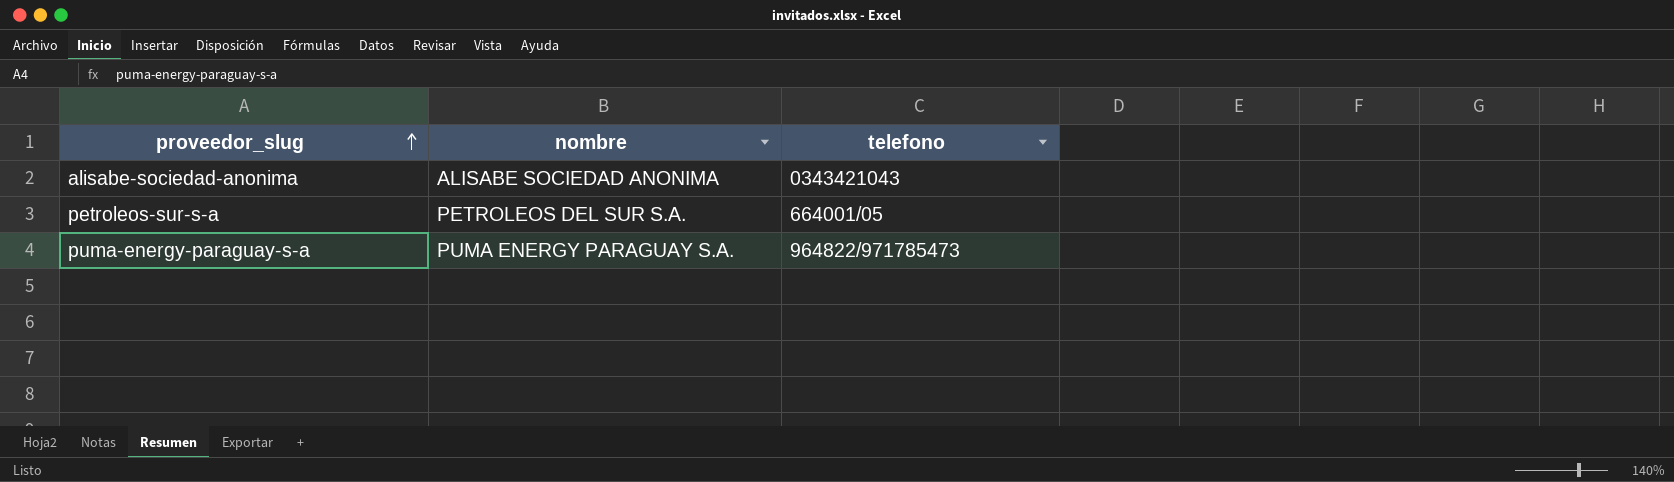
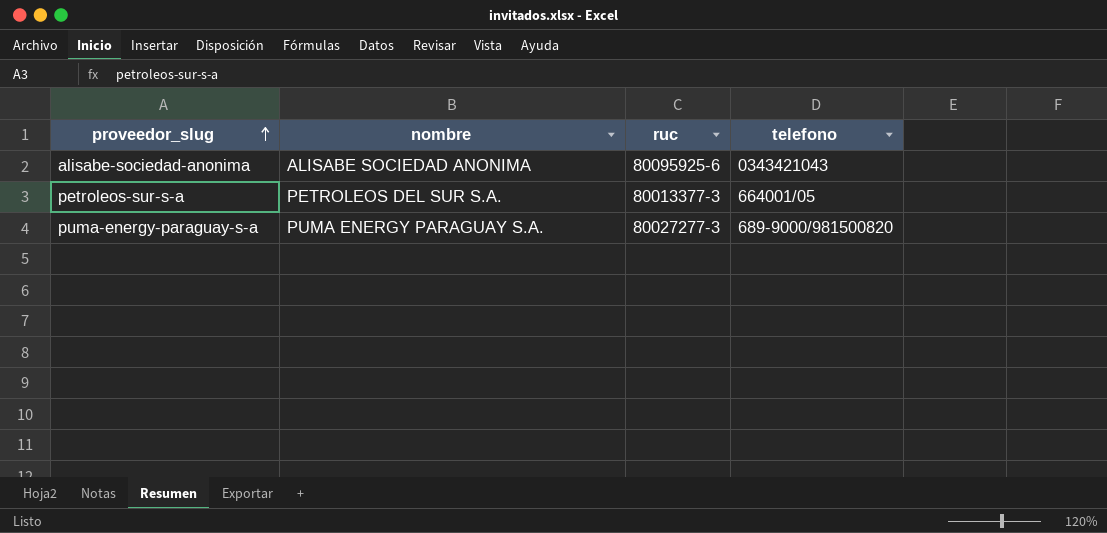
column ruc | position: none -> 3
puma-energy-paraguay-s-a | telefono: 964822/971785473 -> 689-9000/981500820

